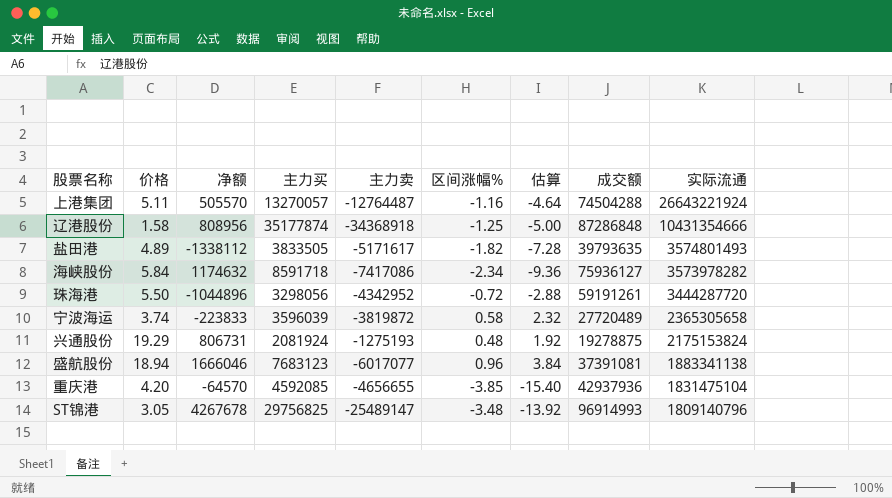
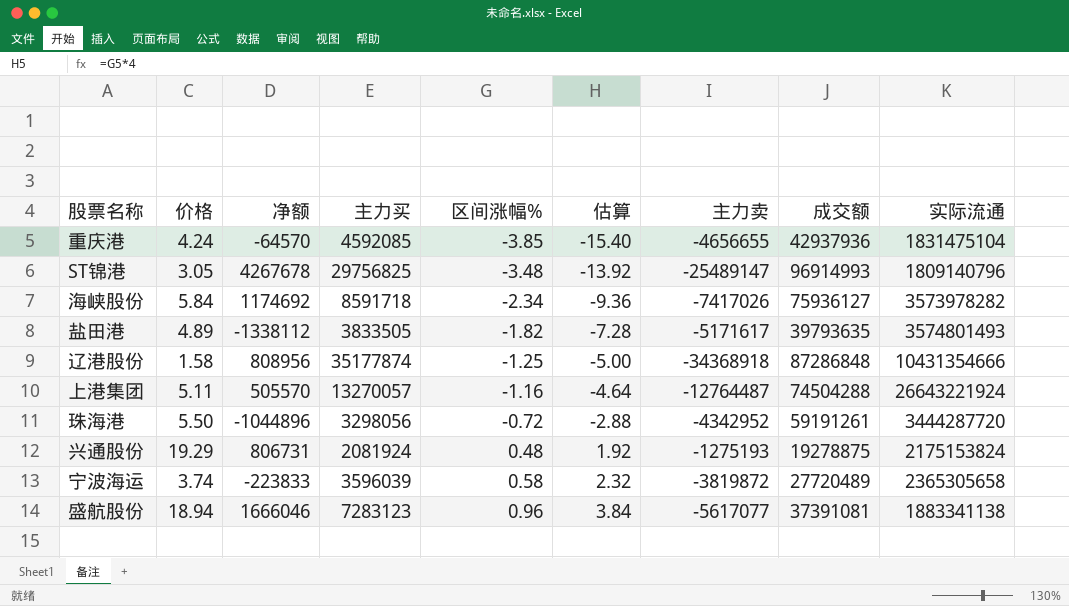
row order: 实际流通 descending -> 区间涨幅% ascending
column 主力卖 | position: 5 -> 7
重庆港 | 价格: 4.20 -> 4.24
海峡股份 | 净额: 1174632 -> 1174692
海峡股份 | 主力卖: -7417086 -> -7417026
盛航股份 | 主力买: 7683123 -> 7283123
盛航股份 | 主力卖: -6017077 -> -5617077

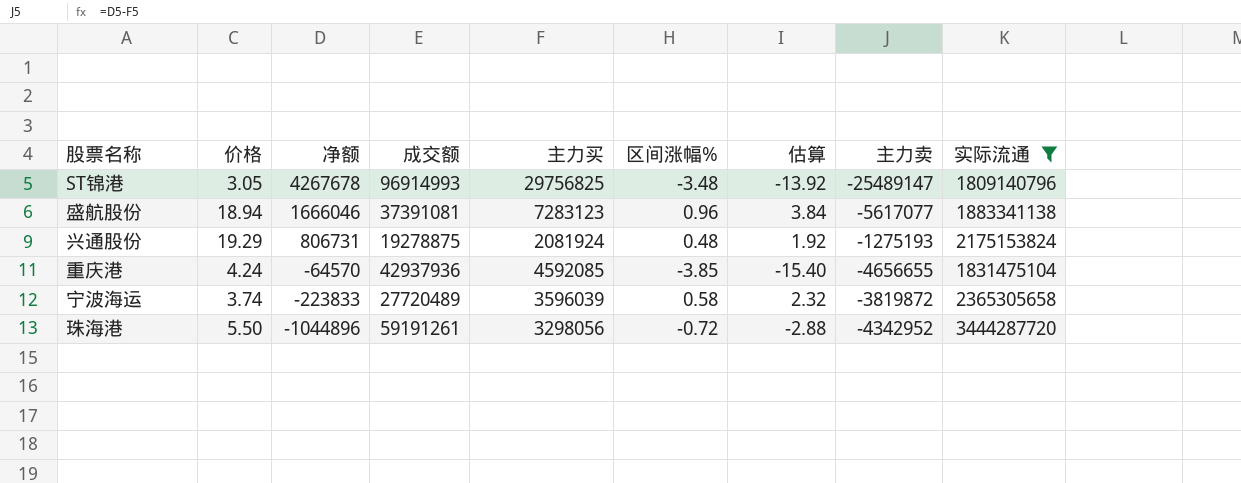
filter: none -> 实际流通 <= 3444287720
row order: 区间涨幅% ascending -> 净额 descending
column 成交额 | position: 8 -> 4

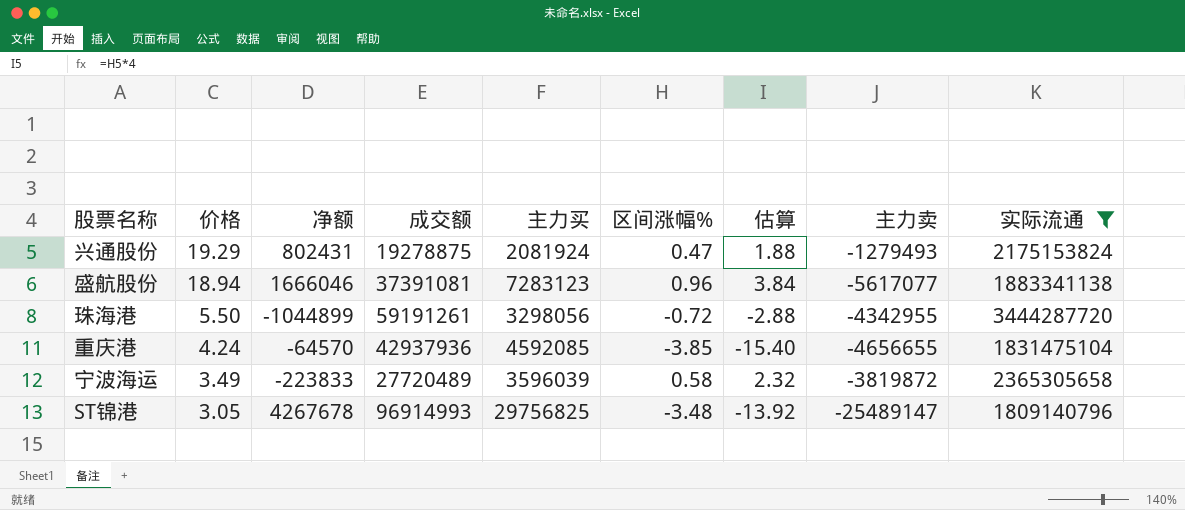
row order: 净额 descending -> 价格 descending
兴通股份 | 净额: 806731 -> 802431
兴通股份 | 区间涨幅%: 0.48 -> 0.47
兴通股份 | 估算: 1.92 -> 1.88
兴通股份 | 主力卖: -1275193 -> -1279493
珠海港 | 净额: -1044896 -> -1044899
珠海港 | 主力卖: -4342952 -> -4342955
宁波海运 | 价格: 3.74 -> 3.49

